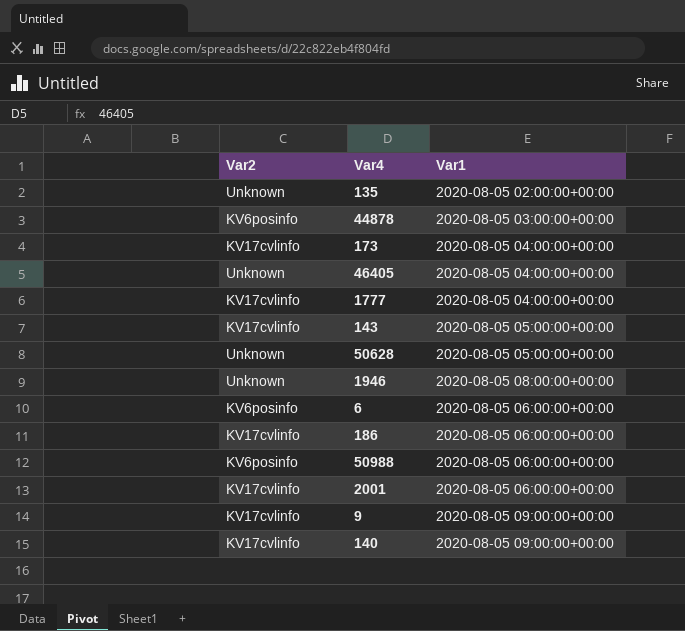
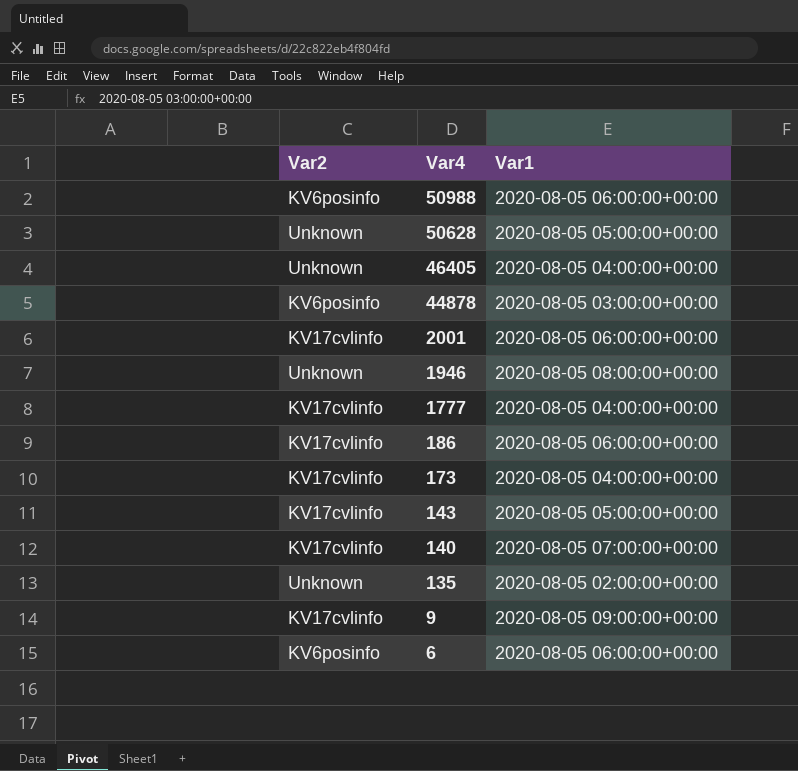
row order: none -> Var4 descending
140 | Var1: 2020-08-05 09:00:00+00:00 -> 2020-08-05 07:00:00+00:00

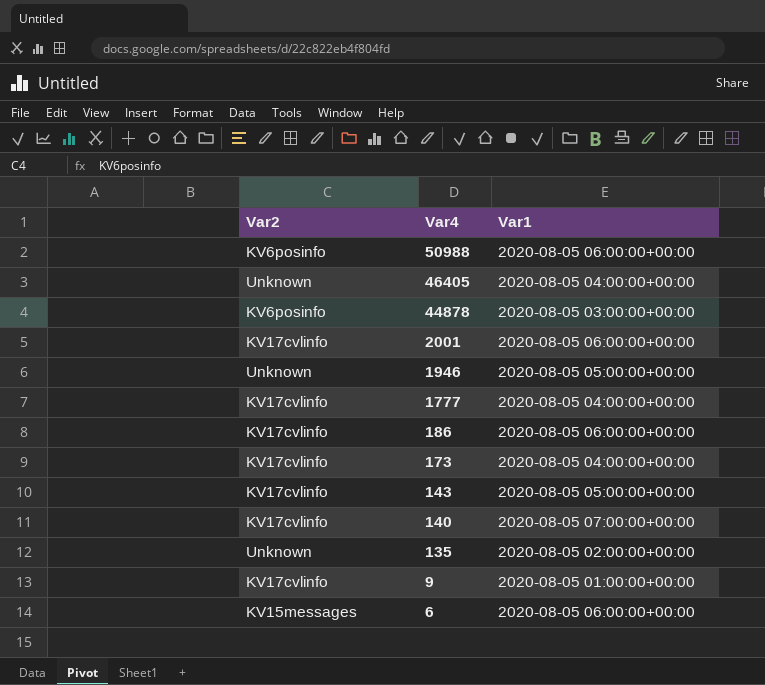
row 50628: Unknown | 2020-08-05 05:00:00+00:00 -> none
1946 | Var1: 2020-08-05 08:00:00+00:00 -> 2020-08-05 05:00:00+00:00
9 | Var1: 2020-08-05 09:00:00+00:00 -> 2020-08-05 01:00:00+00:00
6 | Var2: KV6posinfo -> KV15messages

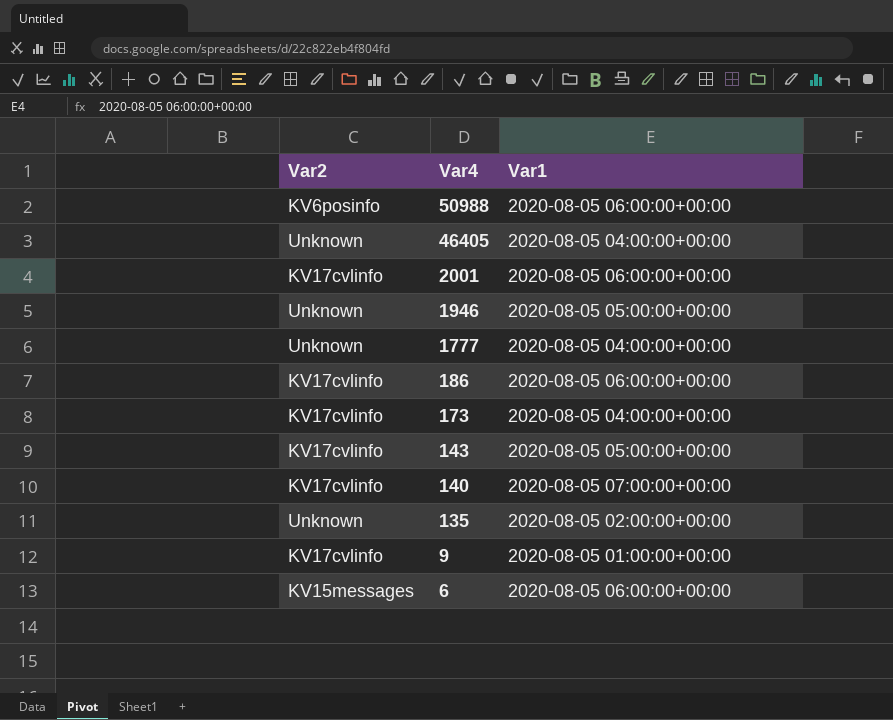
row 44878: KV6posinfo | 2020-08-05 03:00:00+00:00 -> none
1777 | Var2: KV17cvlinfo -> Unknown

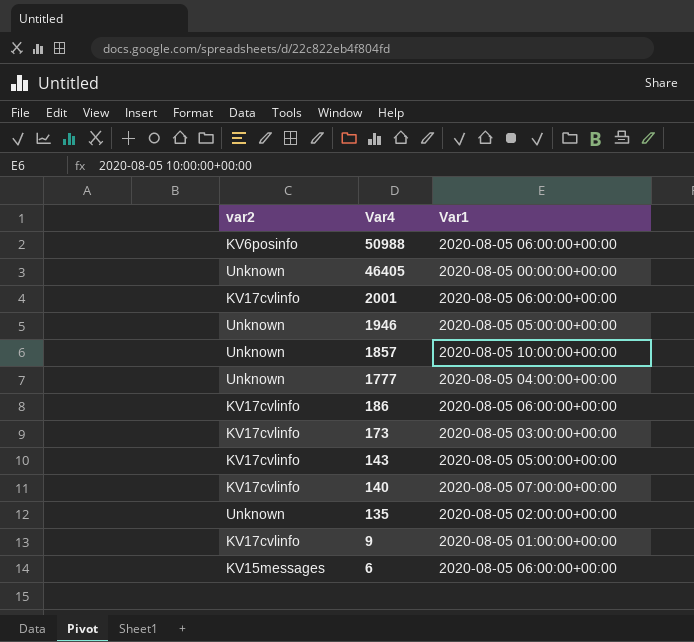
column name: Var2 -> var2
46405 | Var1: 2020-08-05 04:00:00+00:00 -> 2020-08-05 00:00:00+00:00
row 1857: none -> Unknown | 2020-08-05 10:00:00+00:00
173 | Var1: 2020-08-05 04:00:00+00:00 -> 2020-08-05 03:00:00+00:00

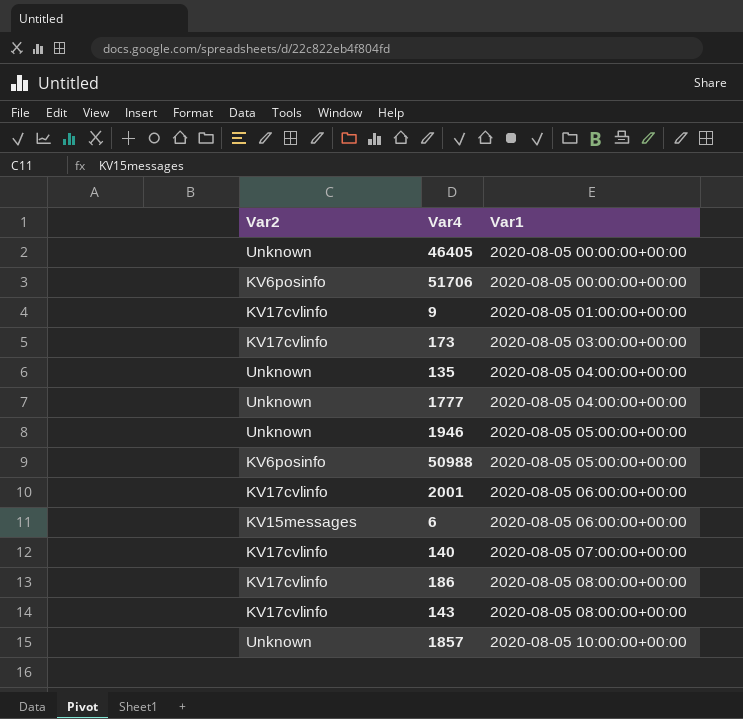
row order: Var4 descending -> Var1 ascending
column name: var2 -> Var2
row 51706: none -> KV6posinfo | 2020-08-05 00:00:00+00:00
135 | Var1: 2020-08-05 02:00:00+00:00 -> 2020-08-05 04:00:00+00:00
50988 | Var1: 2020-08-05 06:00:00+00:00 -> 2020-08-05 05:00:00+00:00
186 | Var1: 2020-08-05 06:00:00+00:00 -> 2020-08-05 08:00:00+00:00
143 | Var1: 2020-08-05 05:00:00+00:00 -> 2020-08-05 08:00:00+00:00

